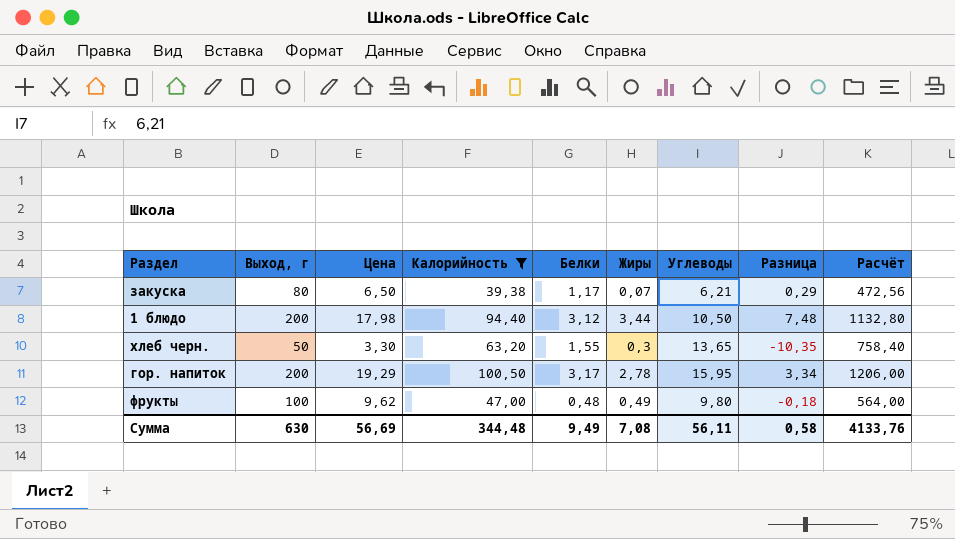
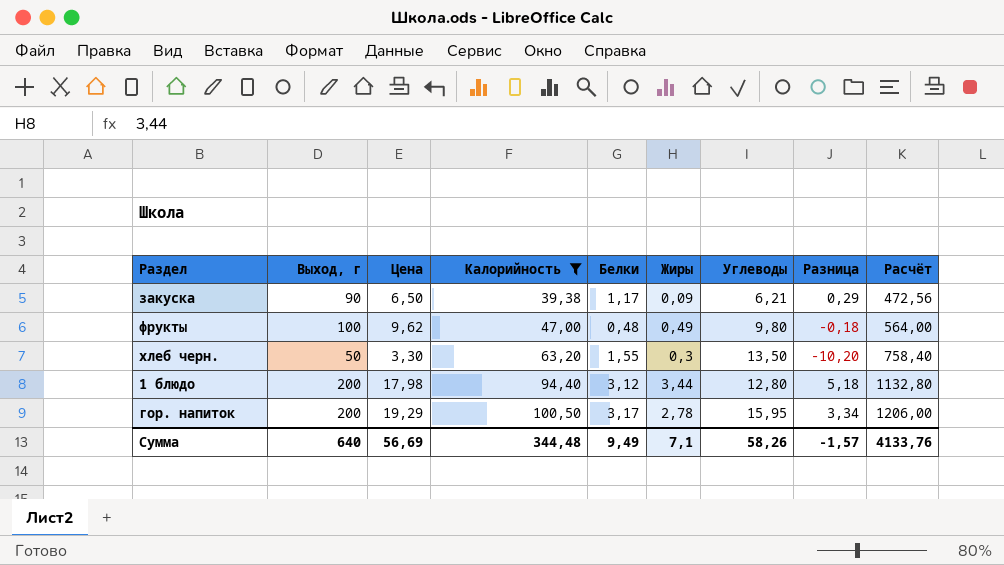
row order: none -> Калорийность ascending
закуска | Выход, г: 80 -> 90
закуска | Жиры: 0,07 -> 0,09
хлеб черн. | Углеводы: 13,65 -> 13,50
хлеб черн. | Разница: -10,35 -> -10,20
1 блюдо | Углеводы: 10,50 -> 12,80
1 блюдо | Разница: 7,48 -> 5,18
Сумма | Выход, г: 630 -> 640
Сумма | Жиры: 7,08 -> 7,1
Сумма | Углеводы: 56,11 -> 58,26
Сумма | Разница: 0,58 -> -1,57

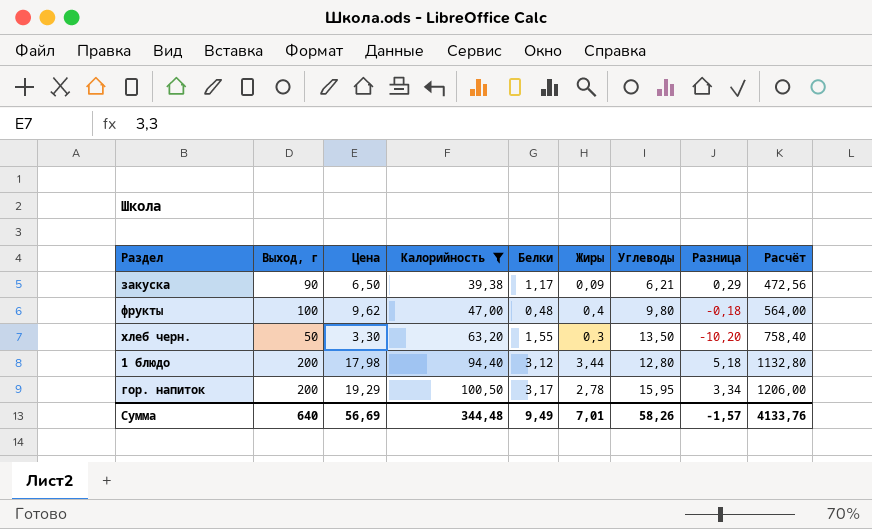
фрукты | Жиры: 0,49 -> 0,4
Сумма | Жиры: 7,1 -> 7,01

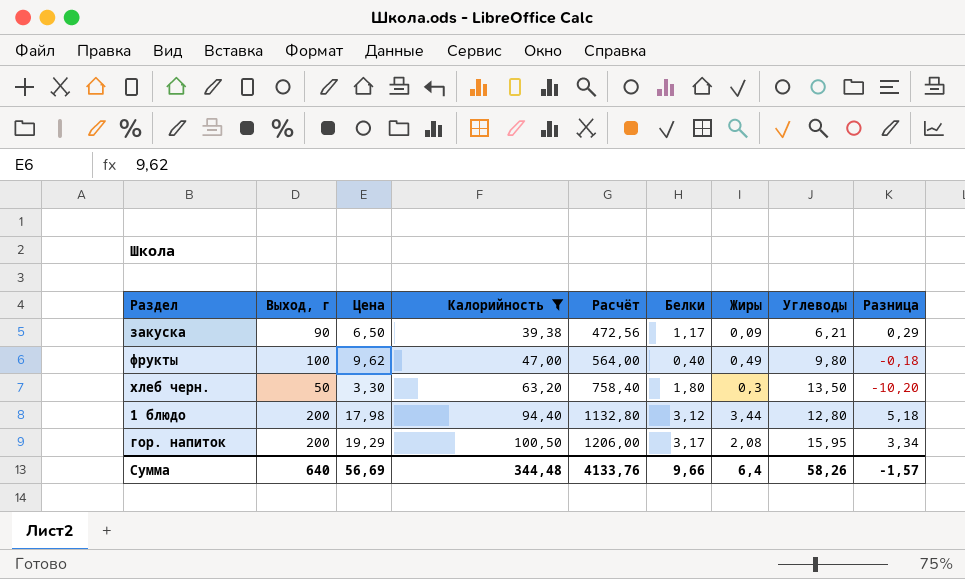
column Расчёт | position: 9 -> 5
фрукты | Белки: 0,48 -> 0,40
фрукты | Жиры: 0,4 -> 0,49
хлеб черн. | Белки: 1,55 -> 1,80
гор. напиток | Жиры: 2,78 -> 2,08
Сумма | Белки: 9,49 -> 9,66
Сумма | Жиры: 7,01 -> 6,4

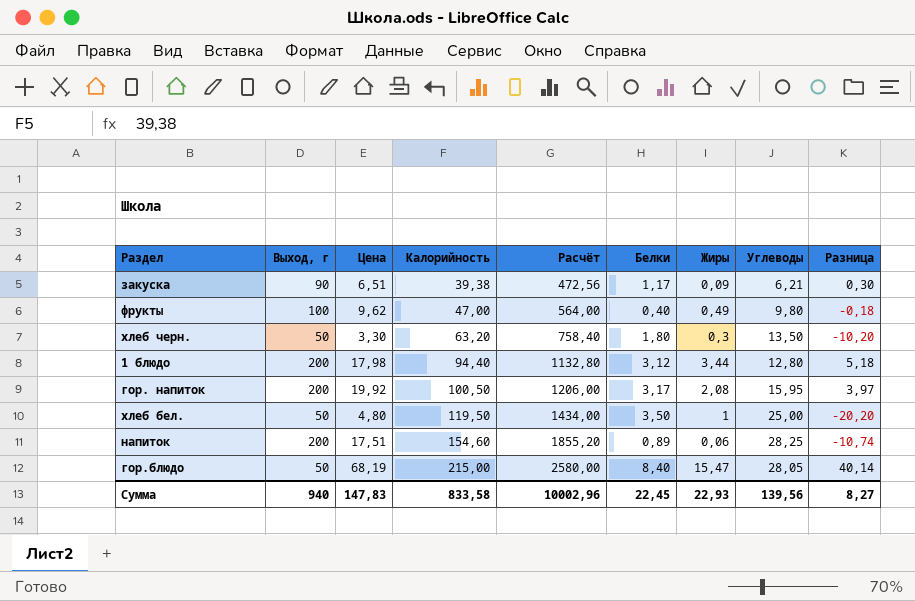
filter: Калорийность <= 100,50 -> none
закуска | Цена: 6,50 -> 6,51
закуска | Разница: 0,29 -> 0,30
гор. напиток | Цена: 19,29 -> 19,92
гор. напиток | Разница: 3,34 -> 3,97
Сумма | Выход, г: 640 -> 940
Сумма | Цена: 56,69 -> 147,83
Сумма | Калорийность: 344,48 -> 833,58
Сумма | Расчёт: 4133,76 -> 10002,96
Сумма | Белки: 9,66 -> 22,45
Сумма | Жиры: 6,4 -> 22,93
Сумма | Углеводы: 58,26 -> 139,56
Сумма | Разница: -1,57 -> 8,27

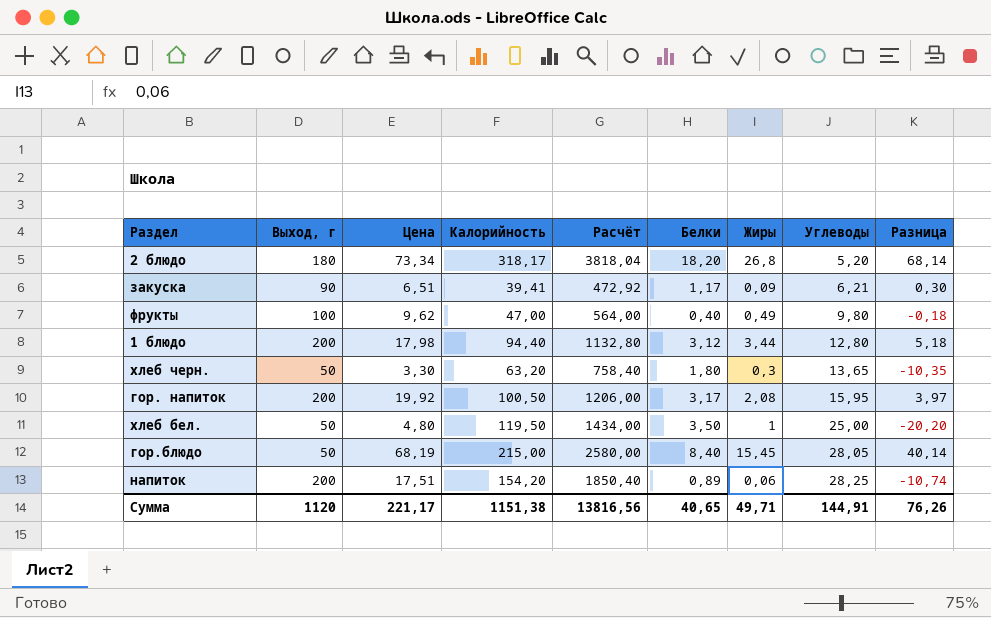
row order: Калорийность ascending -> Углеводы ascending
row 2 блюдо: none -> 180 | 73,34 | 318,17 | 3818,04 | 18,20 | 26,8 | 5,20 | 68,14
закуска | Калорийность: 39,38 -> 39,41
закуска | Расчёт: 472,56 -> 472,92
хлеб черн. | Углеводы: 13,50 -> 13,65
хлеб черн. | Разница: -10,20 -> -10,35
гор.блюдо | Жиры: 15,47 -> 15,45
напиток | Калорийность: 154,60 -> 154,20
напиток | Расчёт: 1855,20 -> 1850,40
Сумма | Выход, г: 940 -> 1120
Сумма | Цена: 147,83 -> 221,17
Сумма | Калорийность: 833,58 -> 1151,38
Сумма | Расчёт: 10002,96 -> 13816,56
Сумма | Белки: 22,45 -> 40,65
Сумма | Жиры: 22,93 -> 49,71
Сумма | Углеводы: 139,56 -> 144,91
Сумма | Разница: 8,27 -> 76,26

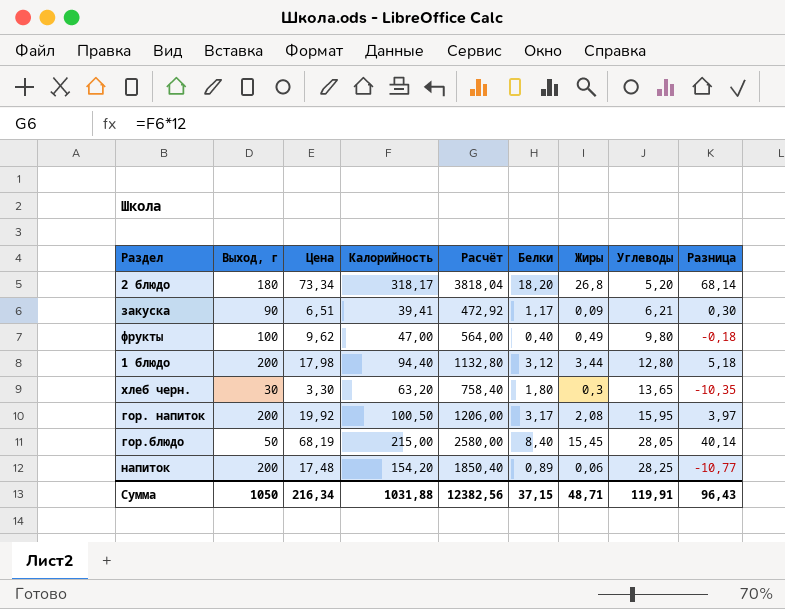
row хлеб бел.: 50 | 4,80 | 119,50 | 1434,00 | 3,50 | 1 | 25,00 | -20,20 -> none
хлеб черн. | Выход, г: 50 -> 30
напиток | Цена: 17,51 -> 17,48
напиток | Разница: -10,74 -> -10,77
Сумма | Выход, г: 1120 -> 1050
Сумма | Цена: 221,17 -> 216,34
Сумма | Калорийность: 1151,38 -> 1031,88
Сумма | Расчёт: 13816,56 -> 12382,56
Сумма | Белки: 40,65 -> 37,15
Сумма | Жиры: 49,71 -> 48,71
Сумма | Углеводы: 144,91 -> 119,91
Сумма | Разница: 76,26 -> 96,43

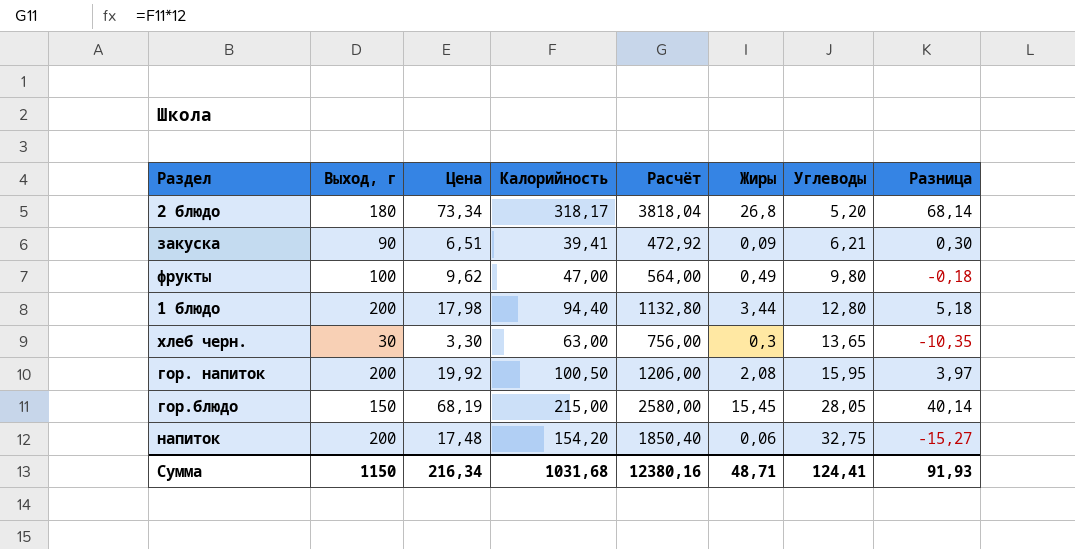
column Белки | position: 6 -> none
хлеб черн. | Калорийность: 63,20 -> 63,00
хлеб черн. | Расчёт: 758,40 -> 756,00
гор.блюдо | Выход, г: 50 -> 150
напиток | Углеводы: 28,25 -> 32,75
напиток | Разница: -10,77 -> -15,27
Сумма | Выход, г: 1050 -> 1150
Сумма | Калорийность: 1031,88 -> 1031,68
Сумма | Расчёт: 12382,56 -> 12380,16
Сумма | Углеводы: 119,91 -> 124,41
Сумма | Разница: 96,43 -> 91,93

